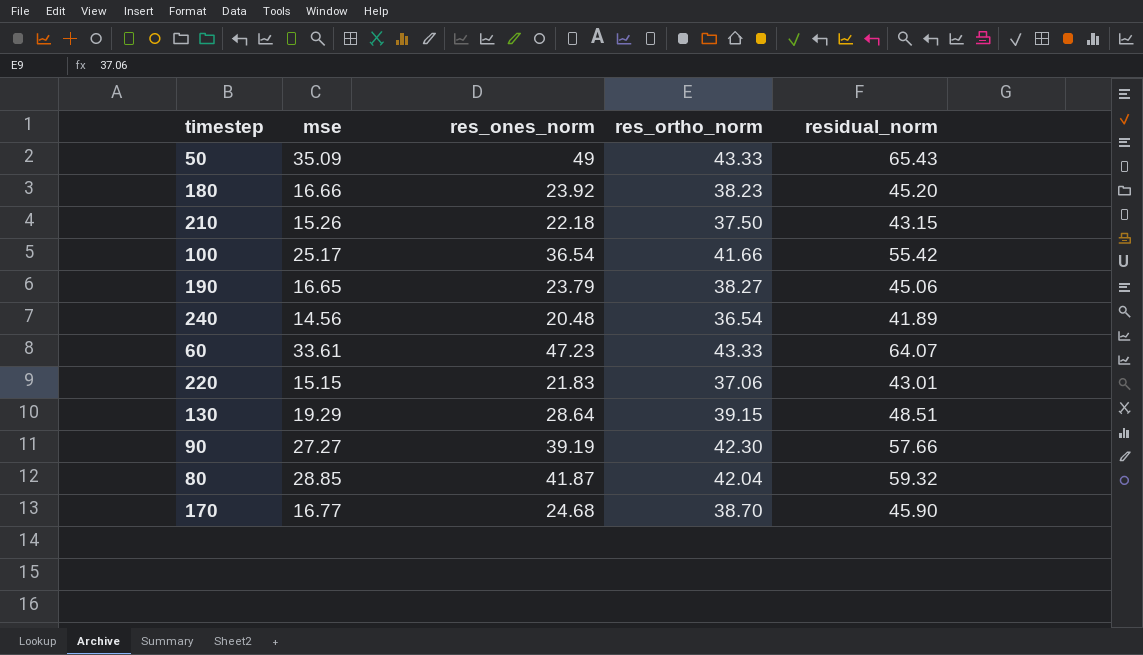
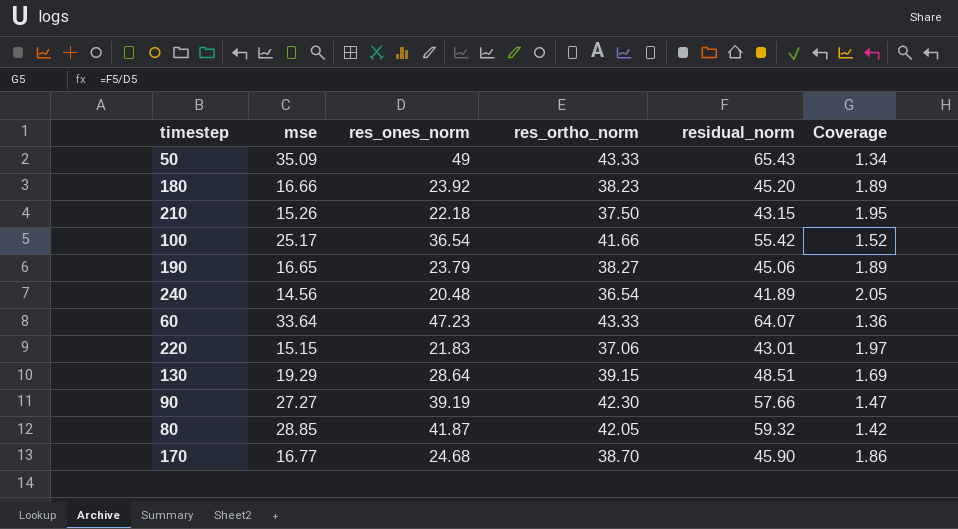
column Coverage | formula: none -> [residual_norm] / [res_ones_norm]
60 | mse: 33.61 -> 33.64
80 | res_ortho_norm: 42.04 -> 42.05

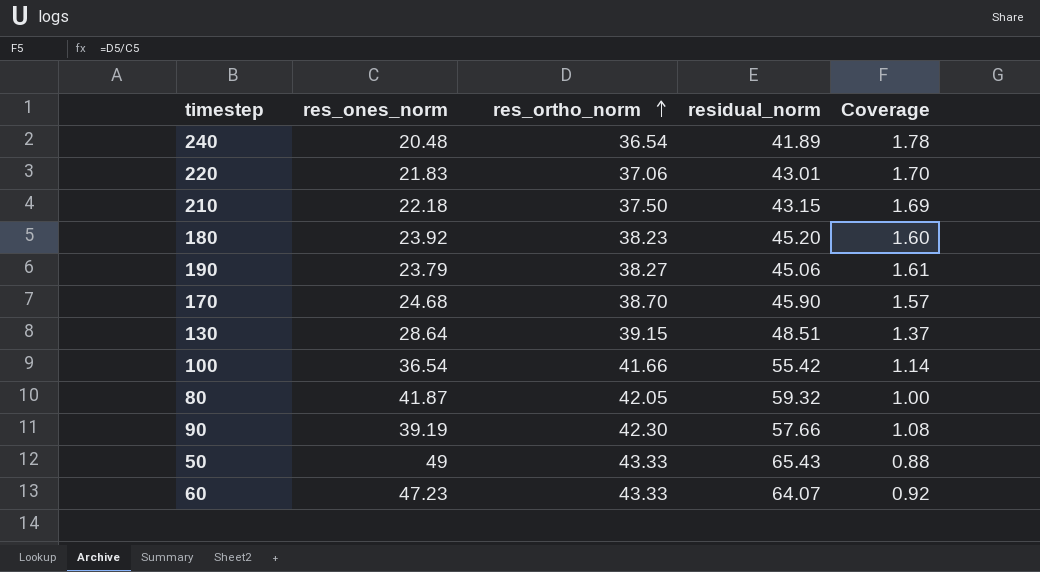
row order: none -> res_ortho_norm ascending
column mse | position: 2 -> none
column Coverage | formula: [residual_norm] / [res_ones_norm] -> [res_ortho_norm] / [res_ones_norm]

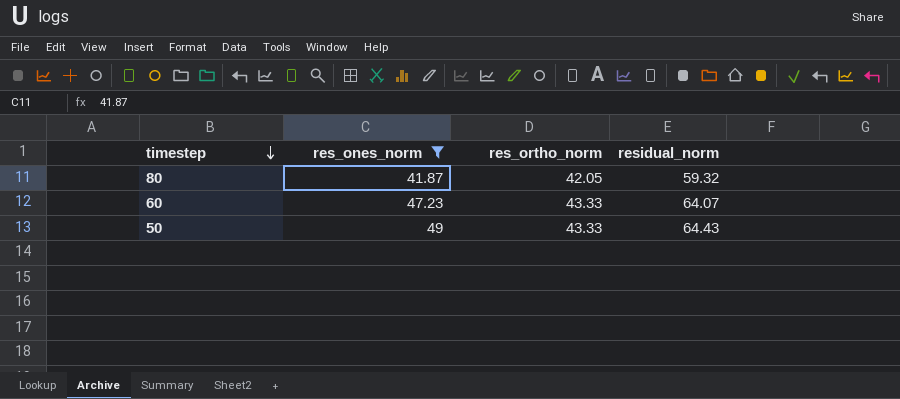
filter: none -> res_ones_norm >= 41.87
row order: res_ortho_norm ascending -> timestep descending
column Coverage | formula: [res_ortho_norm] / [res_ones_norm] -> none
50 | residual_norm: 65.43 -> 64.43

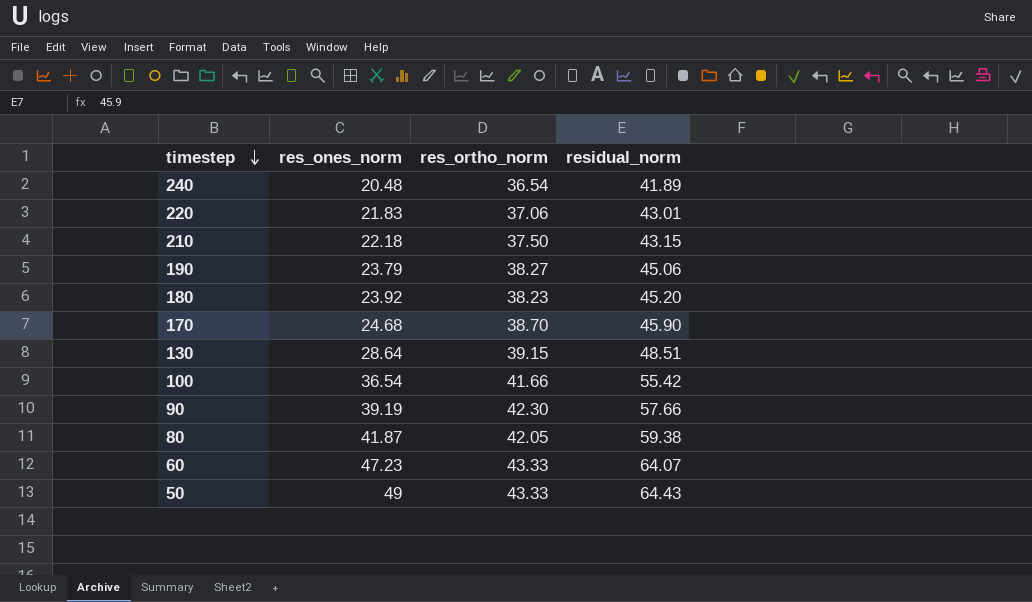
filter: res_ones_norm >= 41.87 -> none
80 | residual_norm: 59.32 -> 59.38

